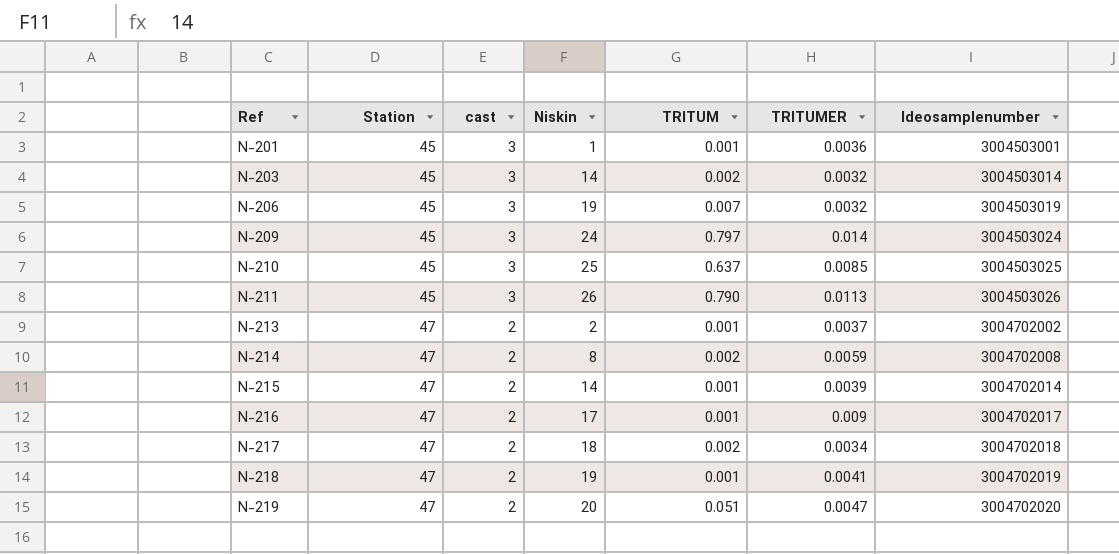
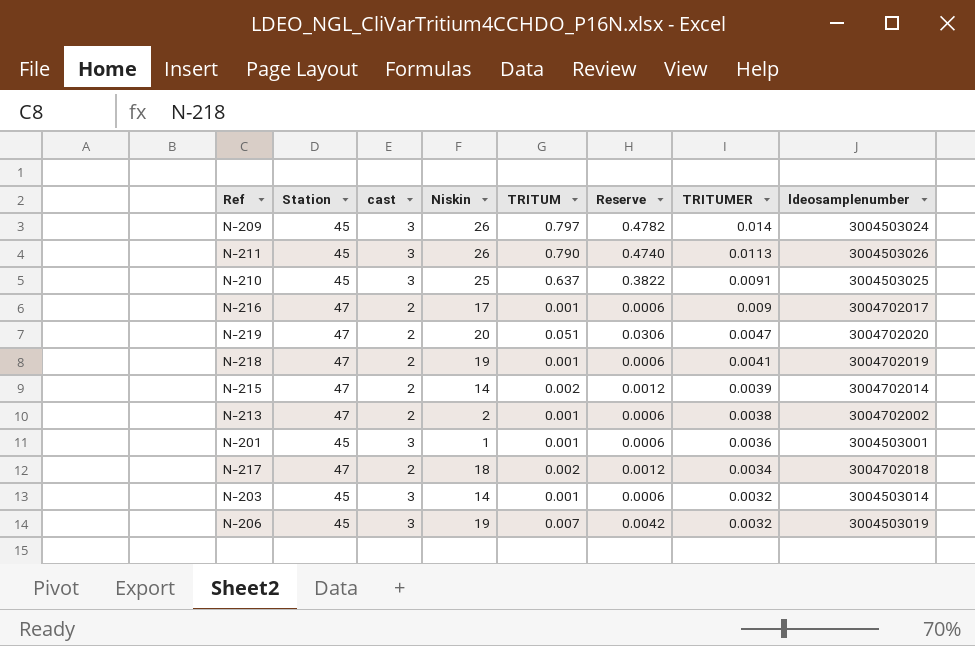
row order: Ref ascending -> TRITUMER descending
column Reserve | formula: none -> [TRITUM] * 0.6
row N-214: 47 | 2 | 8 | 0.002 | 0.0059 | 3004702008 -> none
N-209 | Niskin: 24 -> 26
N-210 | TRITUMER: 0.0085 -> 0.0091
N-215 | TRITUM: 0.001 -> 0.002
N-213 | TRITUMER: 0.0037 -> 0.0038
N-203 | TRITUM: 0.002 -> 0.001

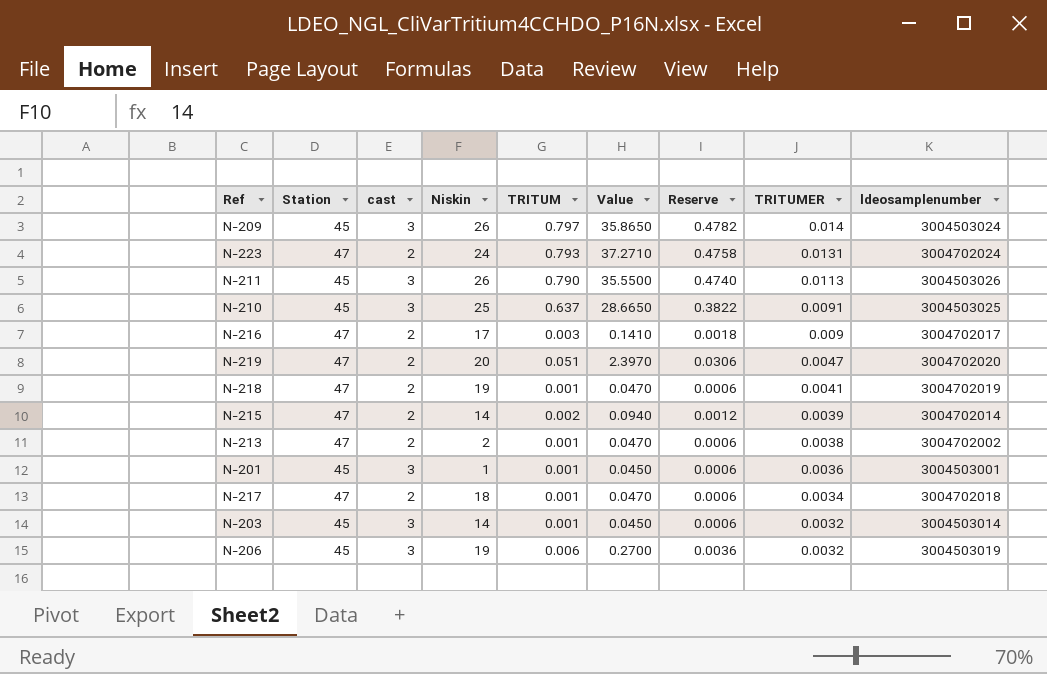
column Value | formula: none -> [Station] * [TRITUM]
row N-223: none -> 47 | 2 | 24 | 0.793 | 37.2710 | 0.4758 | 0.0131 | 3004702024
N-216 | TRITUM: 0.001 -> 0.003
N-216 | Reserve: 0.0006 -> 0.0018
N-217 | TRITUM: 0.002 -> 0.001
N-217 | Reserve: 0.0012 -> 0.0006
N-206 | TRITUM: 0.007 -> 0.006
N-206 | Reserve: 0.0042 -> 0.0036

